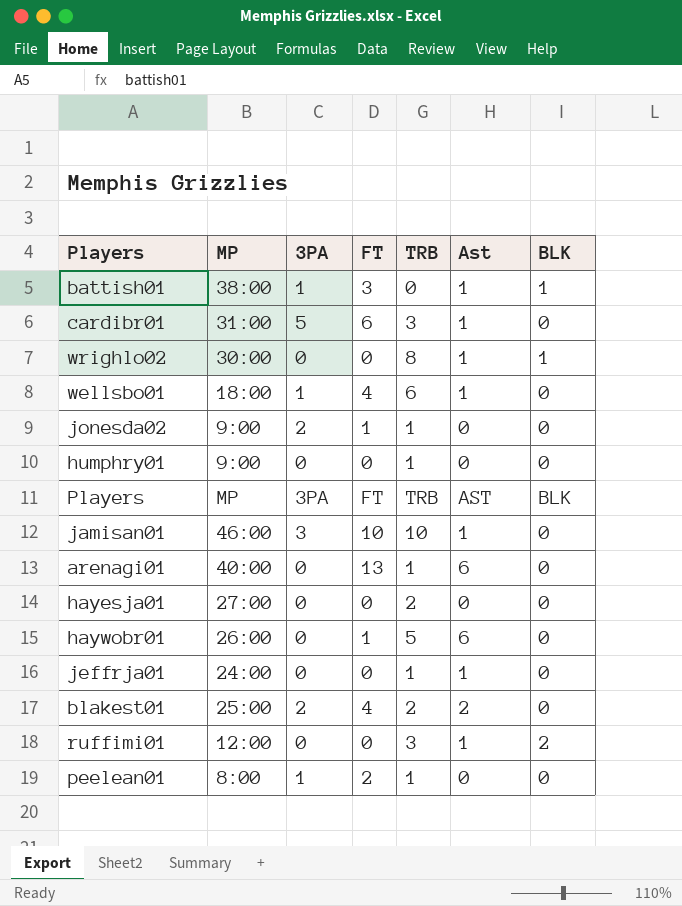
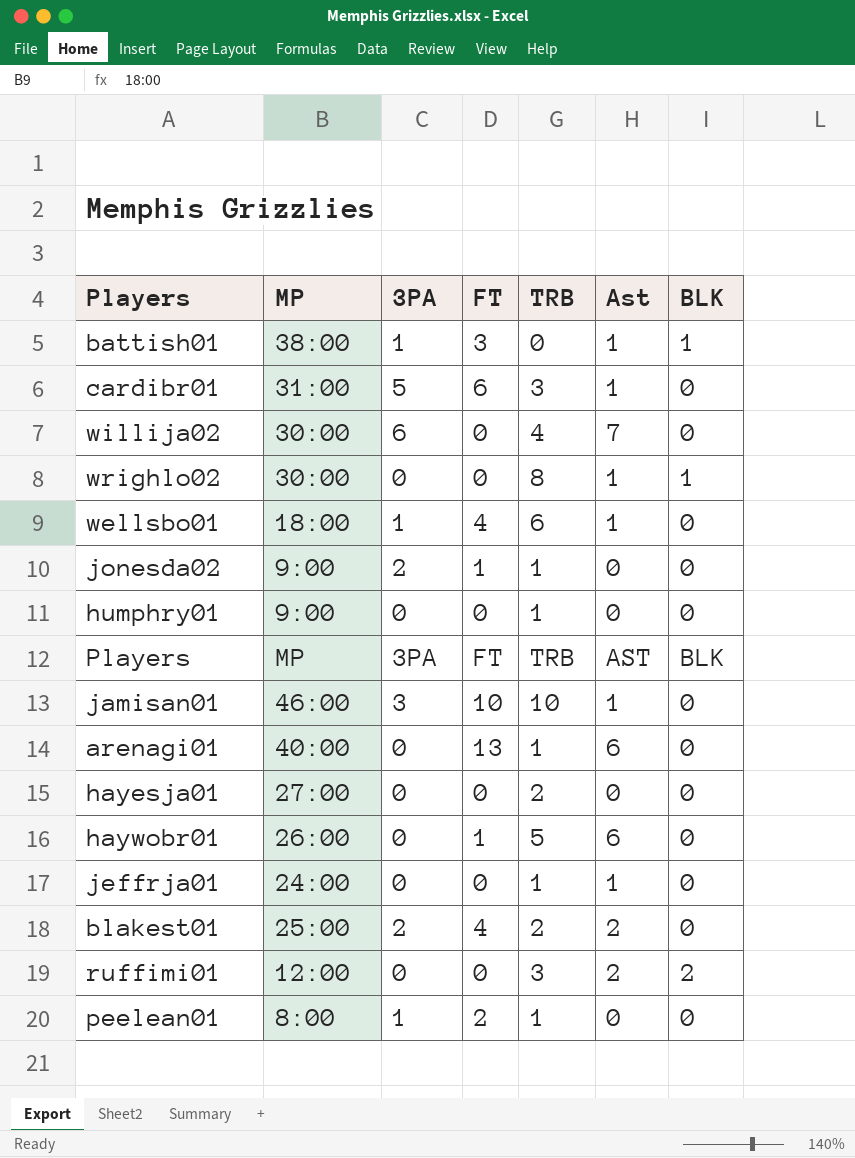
row willija02: none -> 30:00 | 6 | 0 | 4 | 7 | 0
ruffimi01 | Ast: 1 -> 2

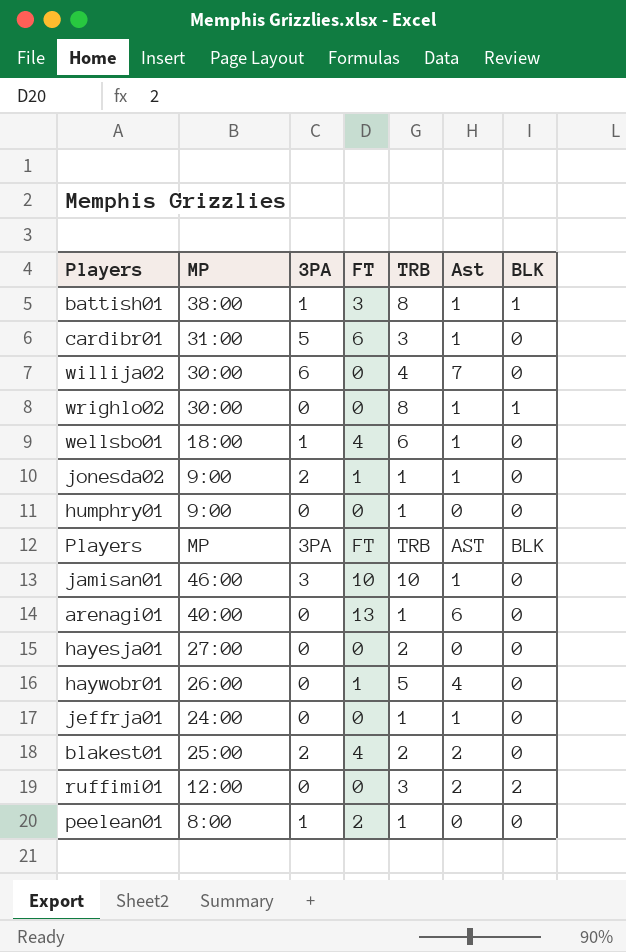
battish01 | TRB: 0 -> 8
jonesda02 | Ast: 0 -> 1
haywobr01 | Ast: 6 -> 4

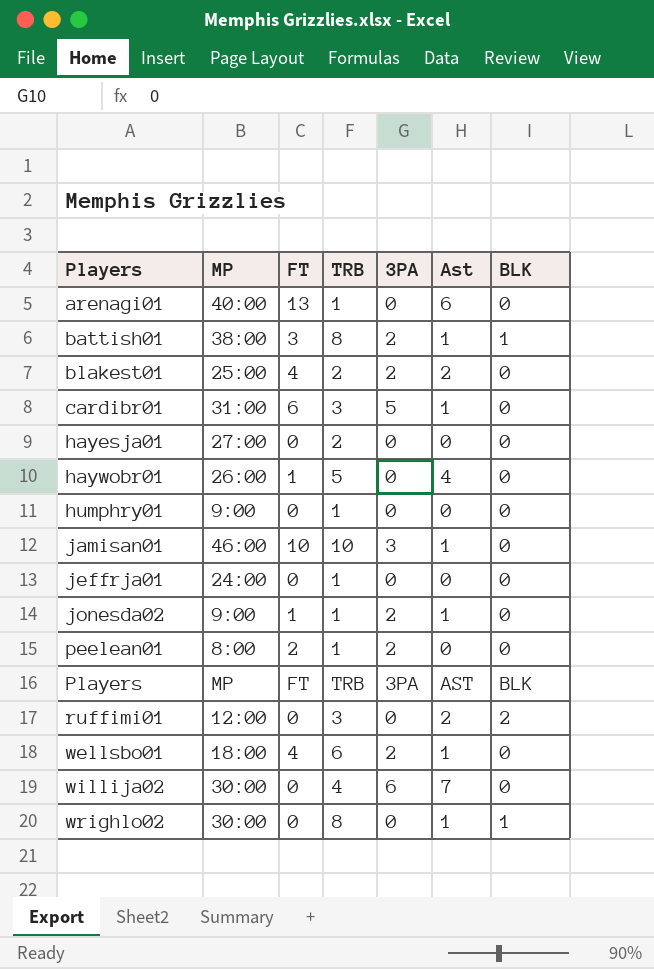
row order: none -> Players ascending
column 3PA | position: 3 -> 5
battish01 | 3PA: 1 -> 2
jeffrja01 | Ast: 1 -> 0
peelean01 | 3PA: 1 -> 2
wellsbo01 | 3PA: 1 -> 2

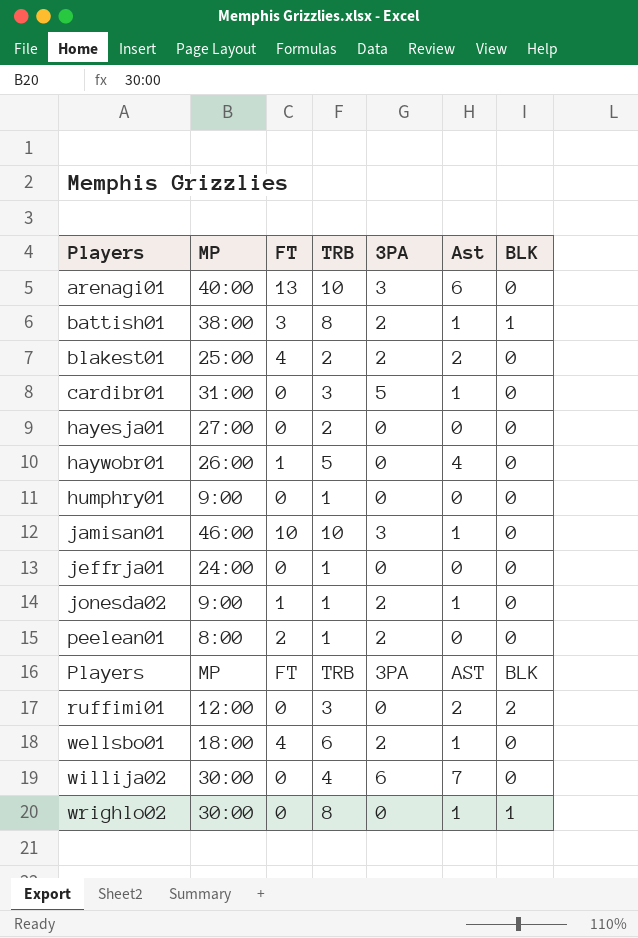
arenagi01 | TRB: 1 -> 10
arenagi01 | 3PA: 0 -> 3
cardibr01 | FT: 6 -> 0

